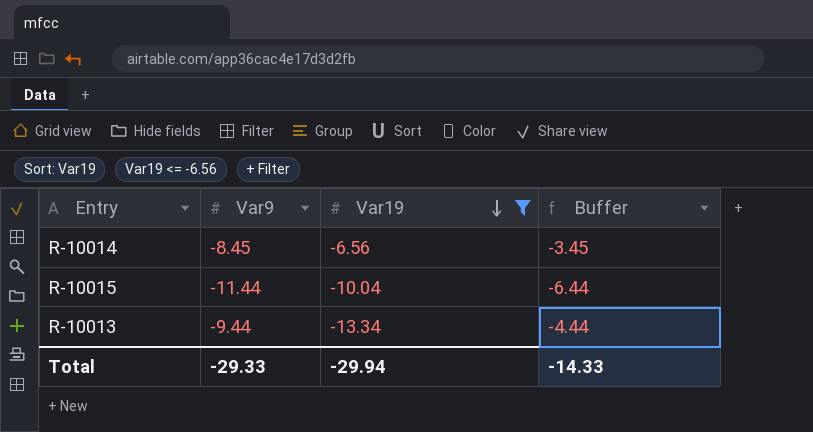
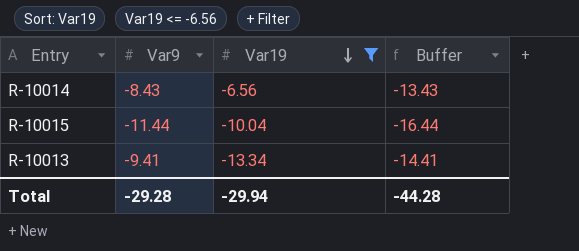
column Buffer | formula: [Var9] + 5 -> [Var9] - 5
R-10014 | Var9: -8.45 -> -8.43
R-10013 | Var9: -9.44 -> -9.41
Total | Var9: -29.33 -> -29.28
Total | Buffer: -14.33 -> -44.28

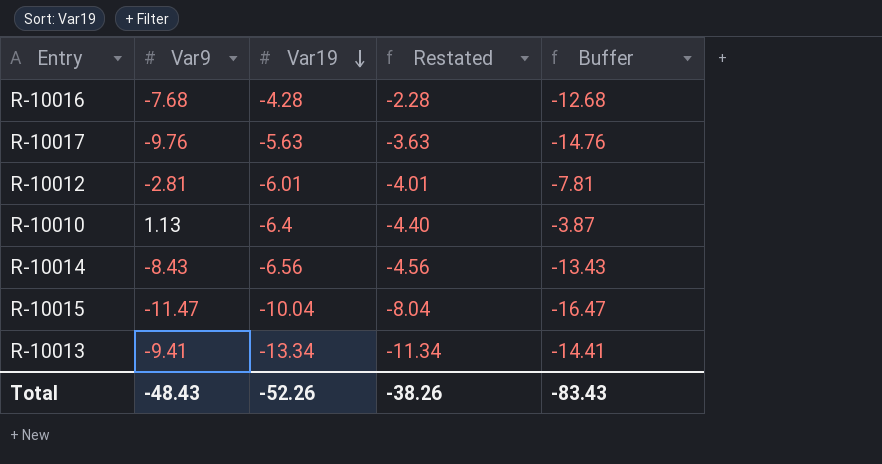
filter: Var19 <= -6.56 -> none
column Restated | formula: none -> [Var19] + 2
R-10015 | Var9: -11.44 -> -11.47
R-10015 | Buffer: -16.44 -> -16.47
Total | Var9: -29.28 -> -48.43
Total | Var19: -29.94 -> -52.26
Total | Buffer: -44.28 -> -83.43

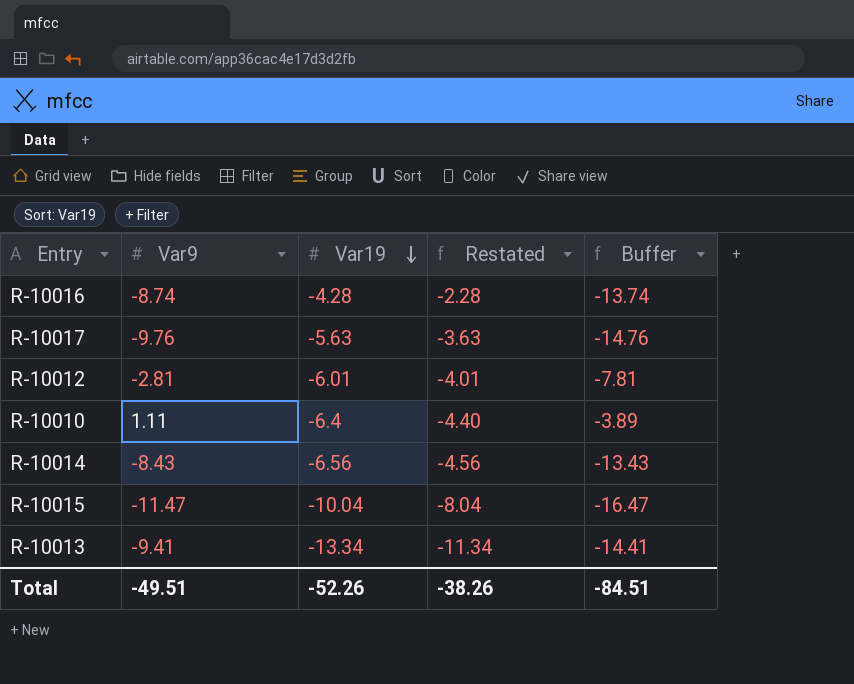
R-10016 | Var9: -7.68 -> -8.74
R-10016 | Buffer: -12.68 -> -13.74
R-10010 | Var9: 1.13 -> 1.11
R-10010 | Buffer: -3.87 -> -3.89
Total | Var9: -48.43 -> -49.51
Total | Buffer: -83.43 -> -84.51

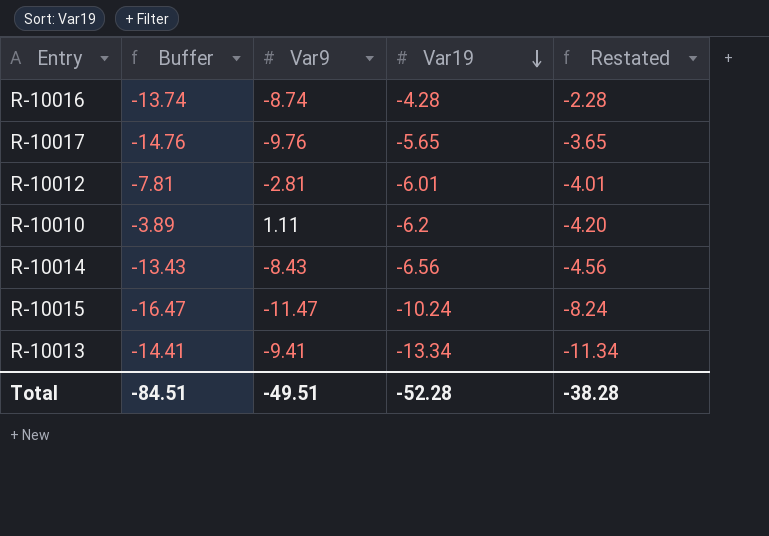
column Buffer | position: 5 -> 2
R-10017 | Var19: -5.63 -> -5.65
R-10017 | Restated: -3.63 -> -3.65
R-10010 | Var19: -6.4 -> -6.2
R-10010 | Restated: -4.40 -> -4.20
R-10015 | Var19: -10.04 -> -10.24
R-10015 | Restated: -8.04 -> -8.24
Total | Var19: -52.26 -> -52.28
Total | Restated: -38.26 -> -38.28

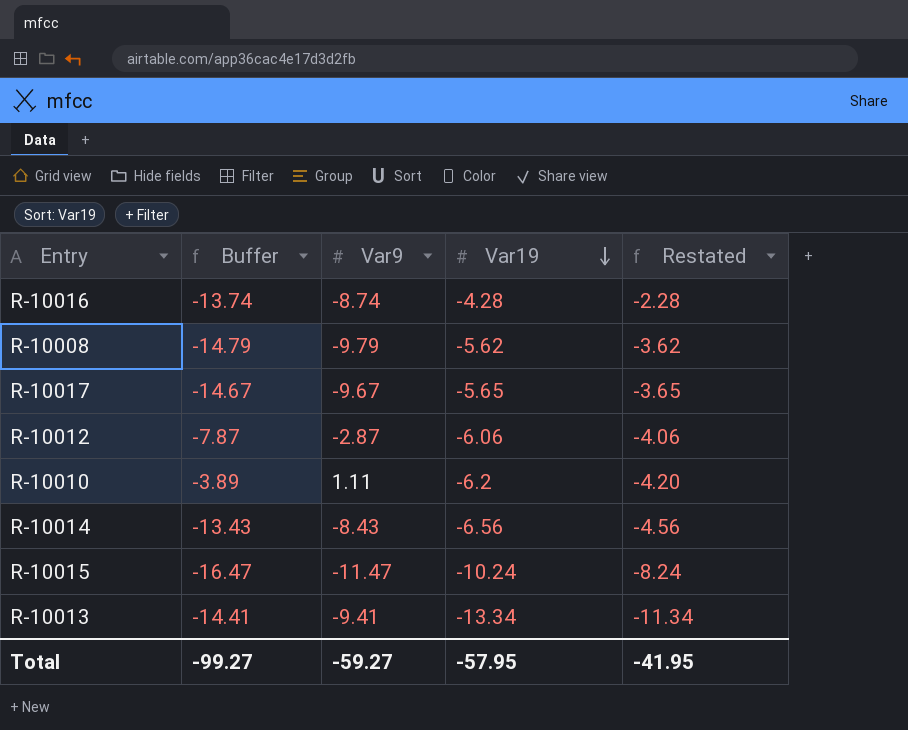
row R-10008: none -> -14.79 | -9.79 | -5.62 | -3.62
R-10017 | Buffer: -14.76 -> -14.67
R-10017 | Var9: -9.76 -> -9.67
R-10012 | Buffer: -7.81 -> -7.87
R-10012 | Var9: -2.81 -> -2.87
R-10012 | Var19: -6.01 -> -6.06
R-10012 | Restated: -4.01 -> -4.06
Total | Buffer: -84.51 -> -99.27
Total | Var9: -49.51 -> -59.27
Total | Var19: -52.28 -> -57.95
Total | Restated: -38.28 -> -41.95

